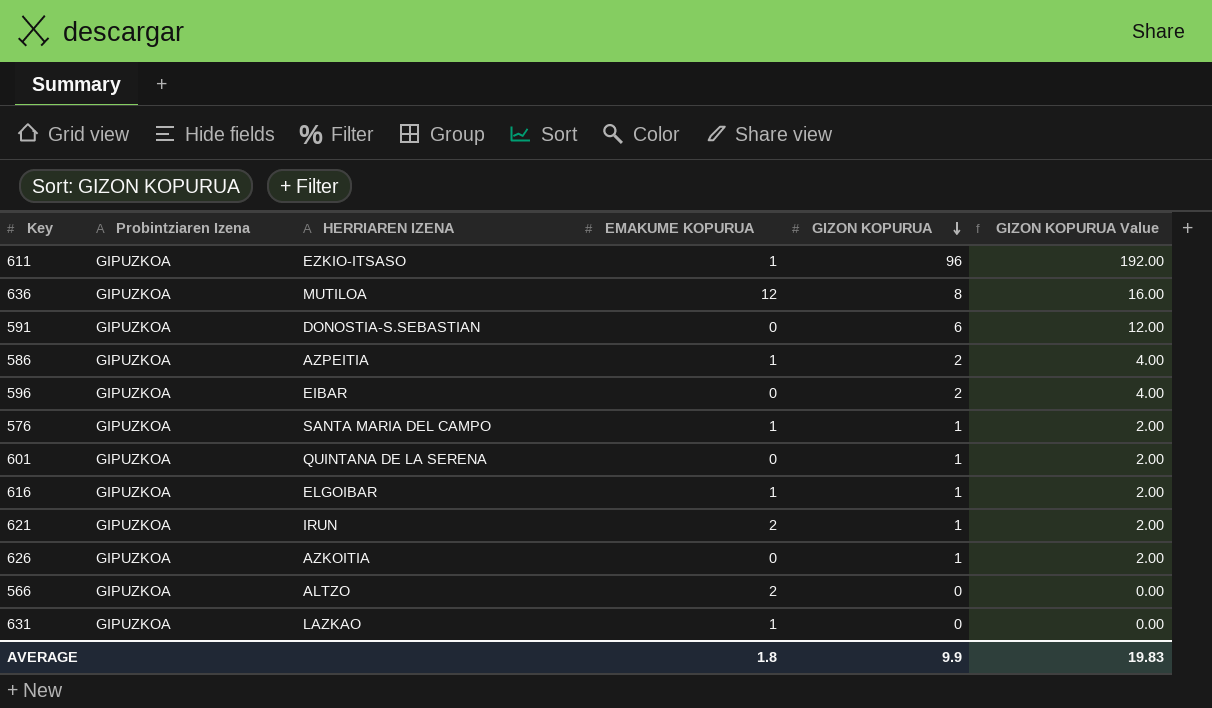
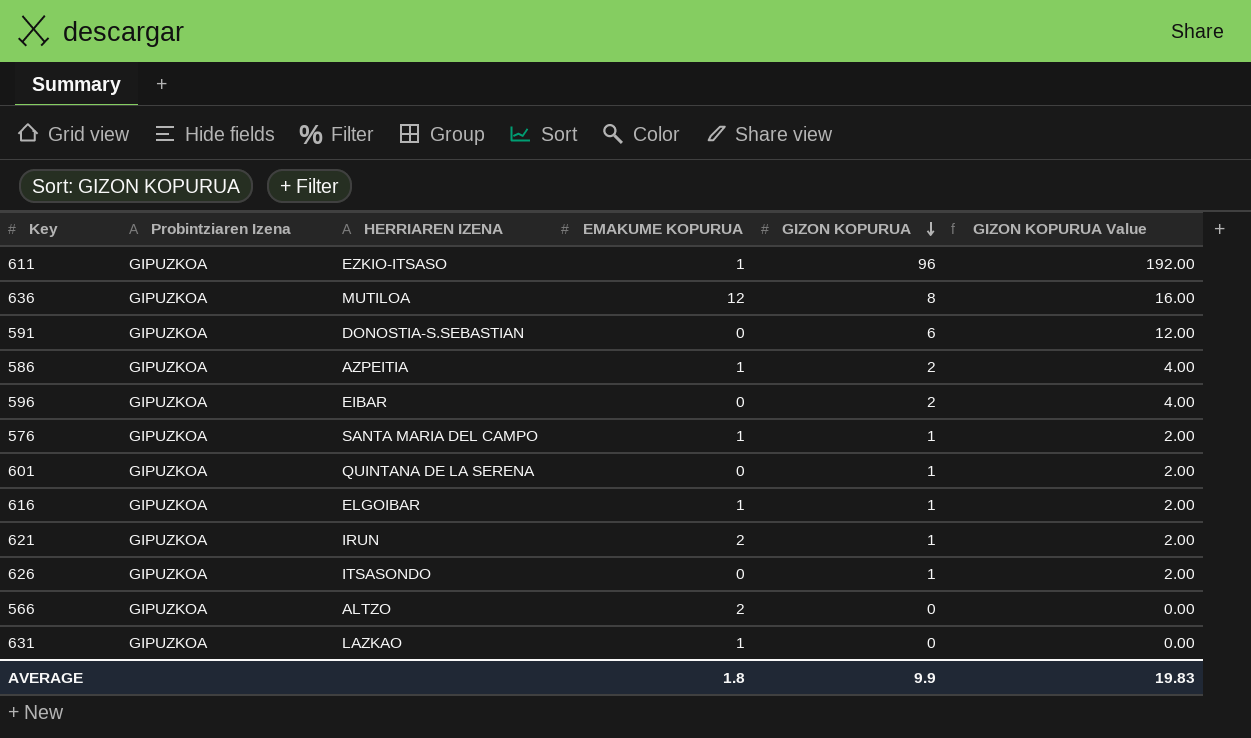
626 | HERRIAREN IZENA: AZKOITIA -> ITSASONDO

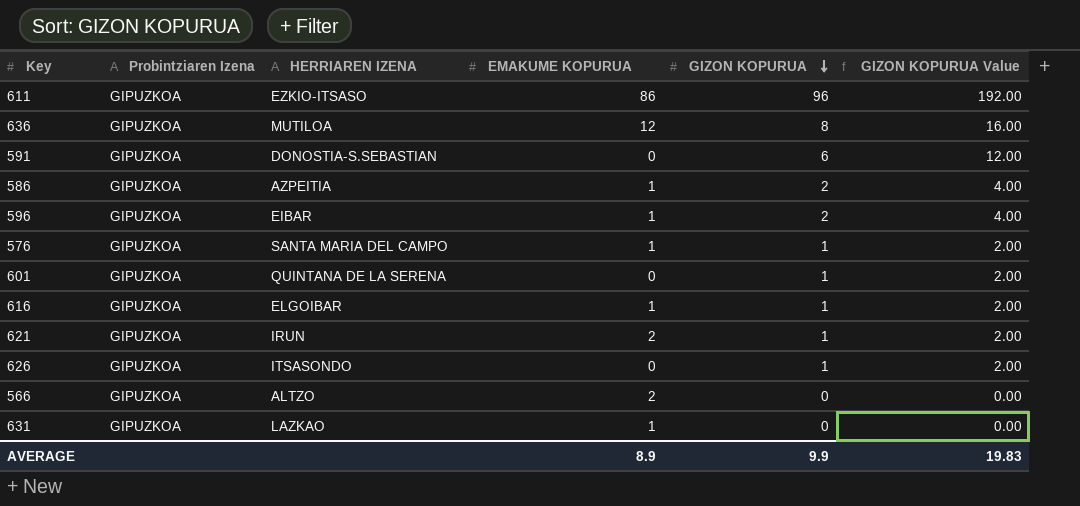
611 | EMAKUME KOPURUA: 1 -> 86
596 | EMAKUME KOPURUA: 0 -> 1
AVERAGE | EMAKUME KOPURUA: 1.8 -> 8.9

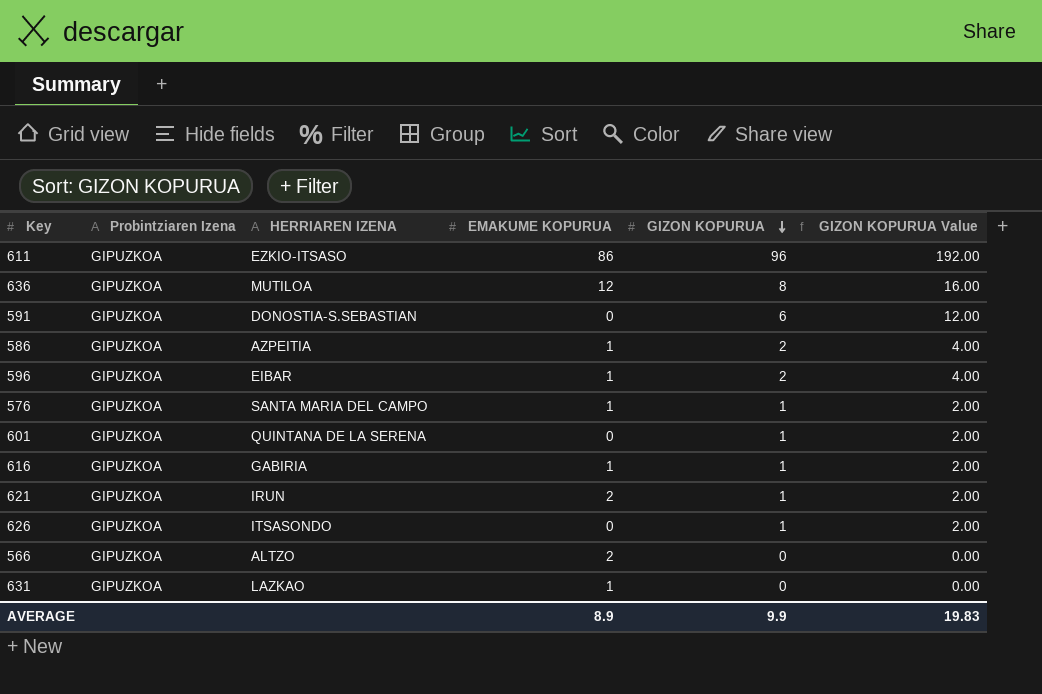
616 | HERRIAREN IZENA: ELGOIBAR -> GABIRIA

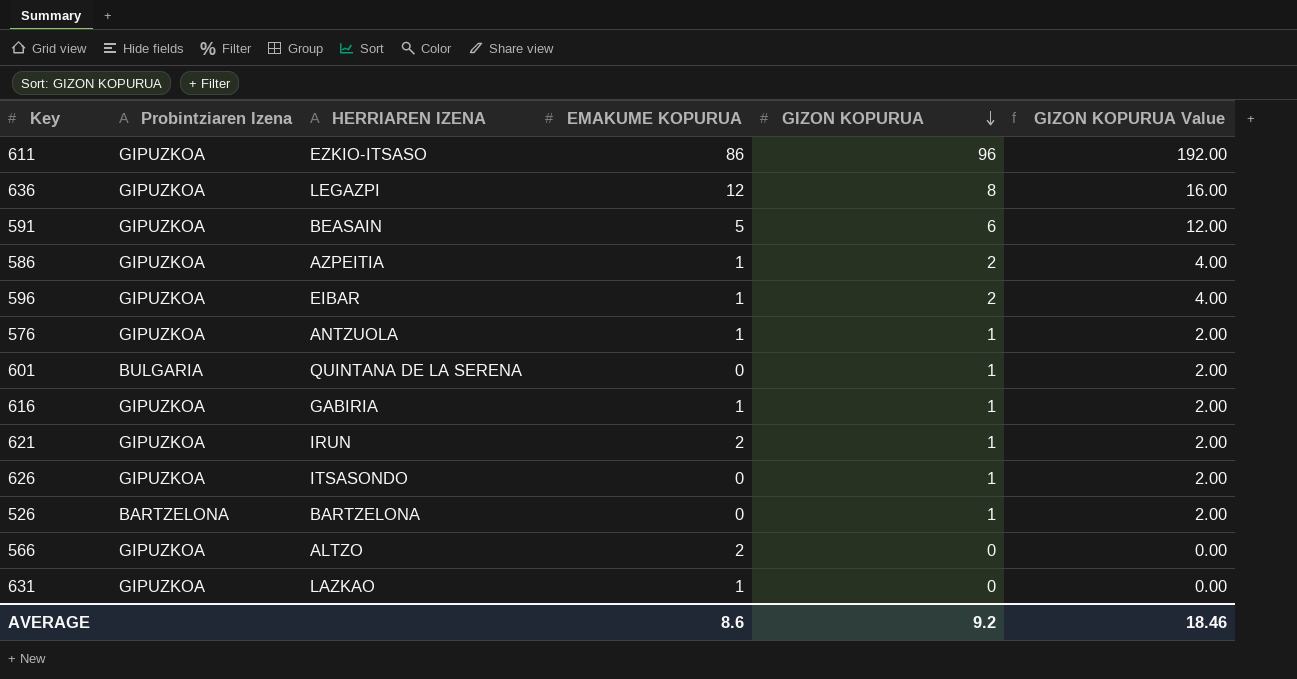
636 | HERRIAREN IZENA: MUTILOA -> LEGAZPI
591 | HERRIAREN IZENA: DONOSTIA-S.SEBASTIAN -> BEASAIN
591 | EMAKUME KOPURUA: 0 -> 5
576 | HERRIAREN IZENA: SANTA MARIA DEL CAMPO -> ANTZUOLA
601 | Probintziaren Izena: GIPUZKOA -> BULGARIA
row 526: none -> BARTZELONA | BARTZELONA | 0 | 1 | 2.00
AVERAGE | EMAKUME KOPURUA: 8.9 -> 8.6
AVERAGE | GIZON KOPURUA: 9.9 -> 9.2
AVERAGE | GIZON KOPURUA Value: 19.83 -> 18.46

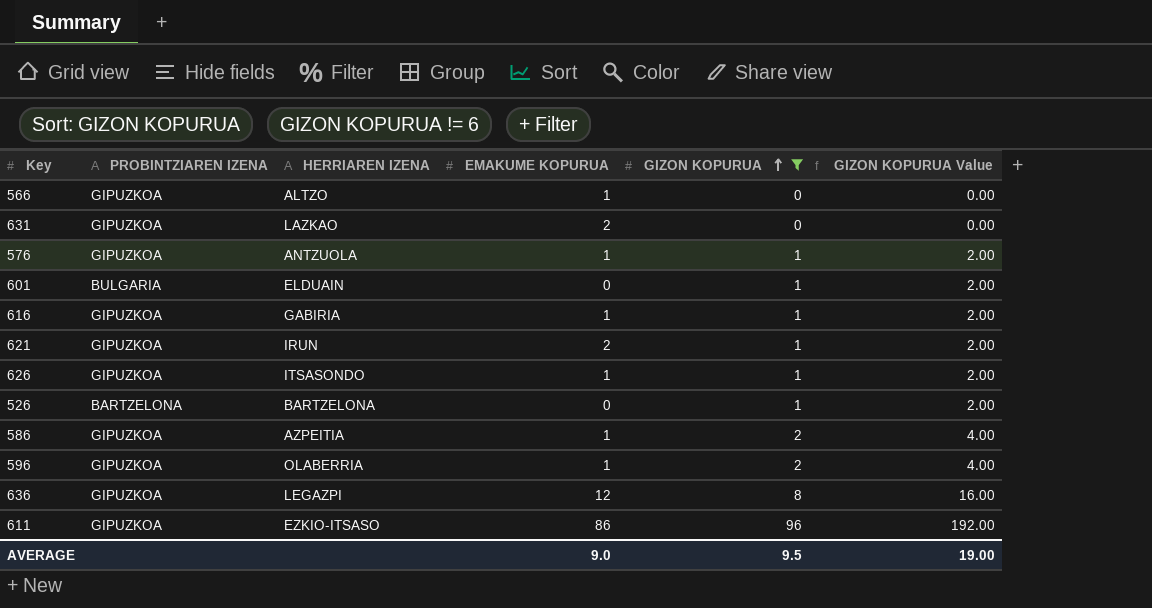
filter: none -> GIZON KOPURUA != 6
row order: GIZON KOPURUA descending -> GIZON KOPURUA ascending
column name: Probintziaren Izena -> PROBINTZIAREN IZENA
566 | EMAKUME KOPURUA: 2 -> 1
631 | EMAKUME KOPURUA: 1 -> 2
601 | HERRIAREN IZENA: QUINTANA DE LA SERENA -> ELDUAIN
626 | EMAKUME KOPURUA: 0 -> 1
596 | HERRIAREN IZENA: EIBAR -> OLABERRIA
AVERAGE | EMAKUME KOPURUA: 8.6 -> 9.0
AVERAGE | GIZON KOPURUA: 9.2 -> 9.5
AVERAGE | GIZON KOPURUA Value: 18.46 -> 19.00

